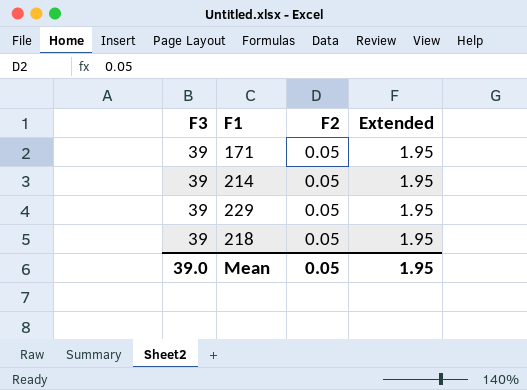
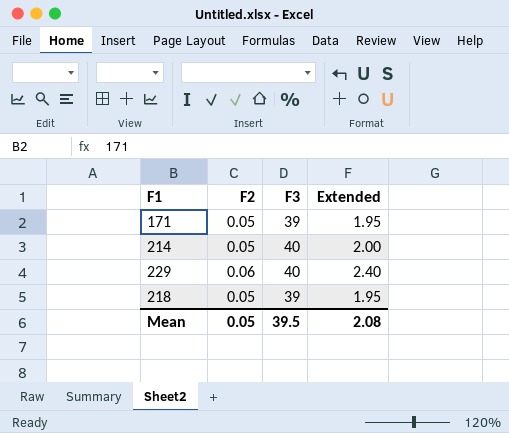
column F3 | position: 1 -> 3
214 | F3: 39 -> 40
214 | Extended: 1.95 -> 2.00
229 | F2: 0.05 -> 0.06
229 | F3: 39 -> 40
229 | Extended: 1.95 -> 2.40
Mean | F3: 39.0 -> 39.5
Mean | Extended: 1.95 -> 2.08

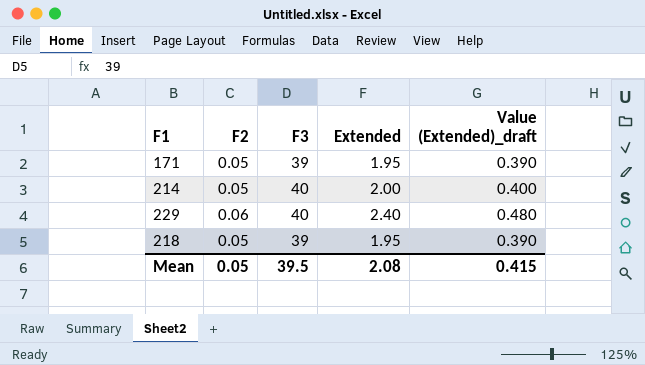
column Value (Extended)_draft | formula: none -> [Extended] * 0.2

